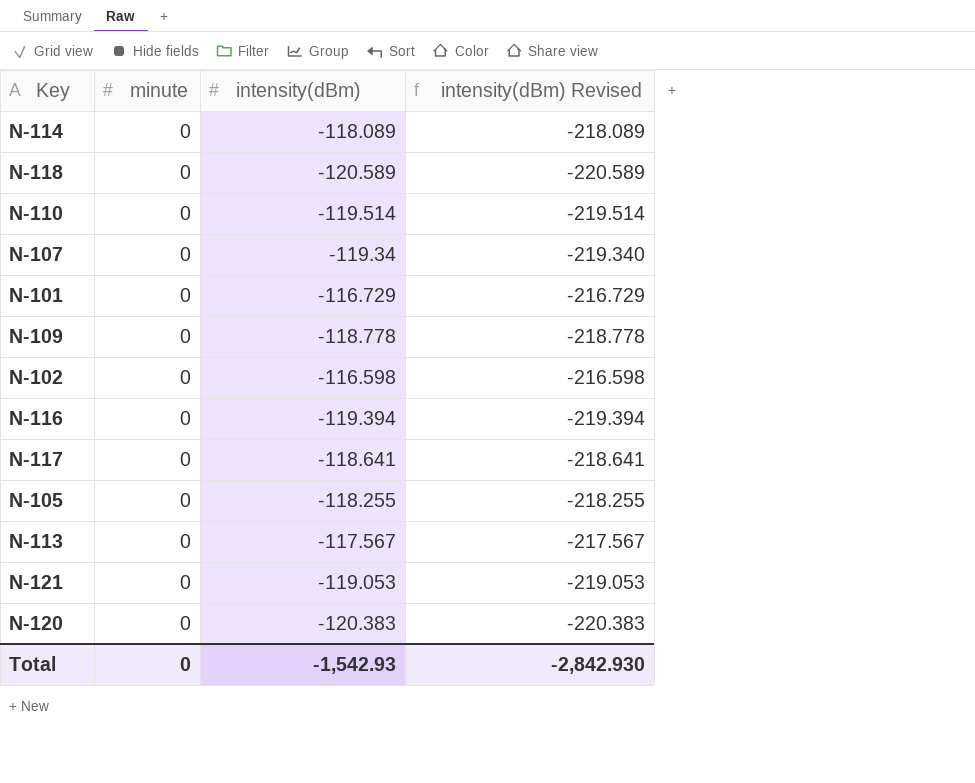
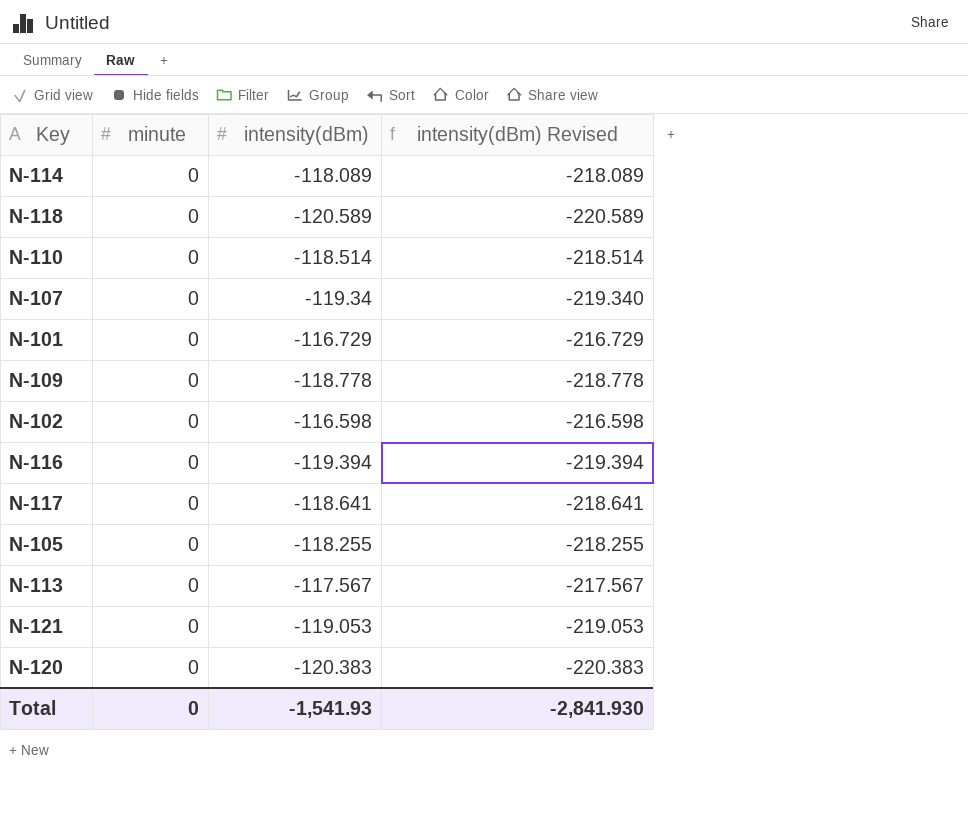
N-110 | intensity(dBm): -119.514 -> -118.514
N-110 | intensity(dBm) Revised: -219.514 -> -218.514
Total | intensity(dBm): -1,542.93 -> -1,541.93
Total | intensity(dBm) Revised: -2,842.930 -> -2,841.930

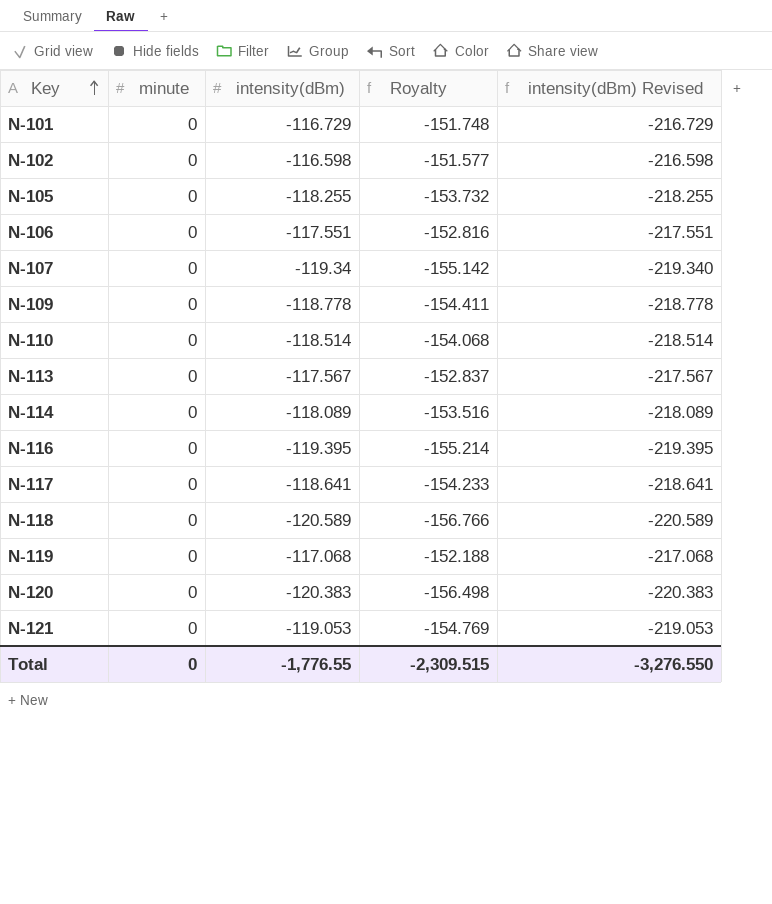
row order: none -> Key ascending
column Royalty | formula: none -> [intensity(dBm)] * 1.3
row N-106: none -> 0 | -117.551 | -152.816 | -217.551
N-116 | intensity(dBm): -119.394 -> -119.395
N-116 | intensity(dBm) Revised: -219.394 -> -219.395
row N-119: none -> 0 | -117.068 | -152.188 | -217.068
Total | intensity(dBm): -1,541.93 -> -1,776.55
Total | intensity(dBm) Revised: -2,841.930 -> -3,276.550

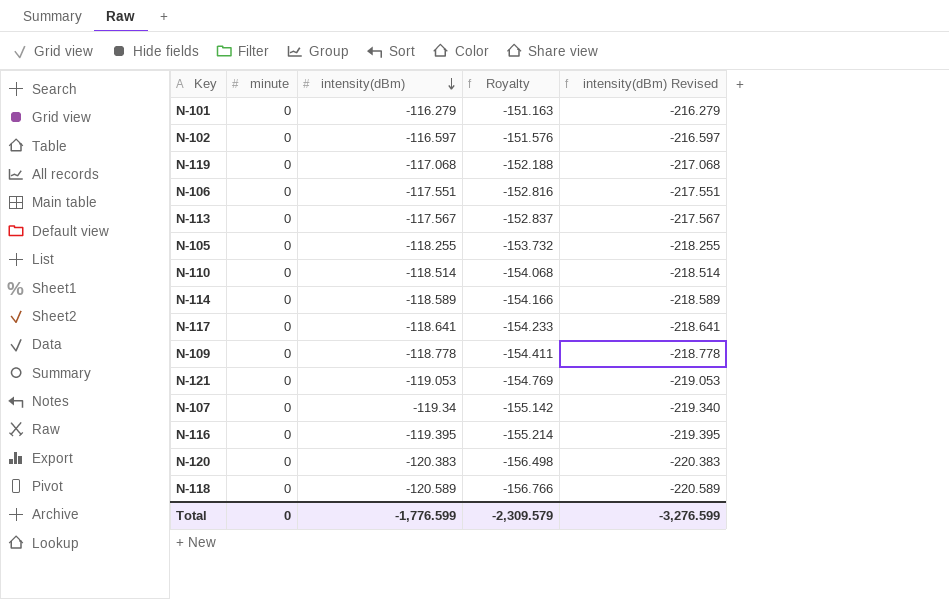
row order: Key ascending -> intensity(dBm) descending
N-101 | intensity(dBm): -116.729 -> -116.279
N-101 | Royalty: -151.748 -> -151.163
N-101 | intensity(dBm) Revised: -216.729 -> -216.279
N-102 | intensity(dBm): -116.598 -> -116.597
N-102 | Royalty: -151.577 -> -151.576
N-102 | intensity(dBm) Revised: -216.598 -> -216.597
N-114 | intensity(dBm): -118.089 -> -118.589
N-114 | Royalty: -153.516 -> -154.166
N-114 | intensity(dBm) Revised: -218.089 -> -218.589
Total | intensity(dBm): -1,776.55 -> -1,776.599
Total | Royalty: -2,309.515 -> -2,309.579
Total | intensity(dBm) Revised: -3,276.550 -> -3,276.599

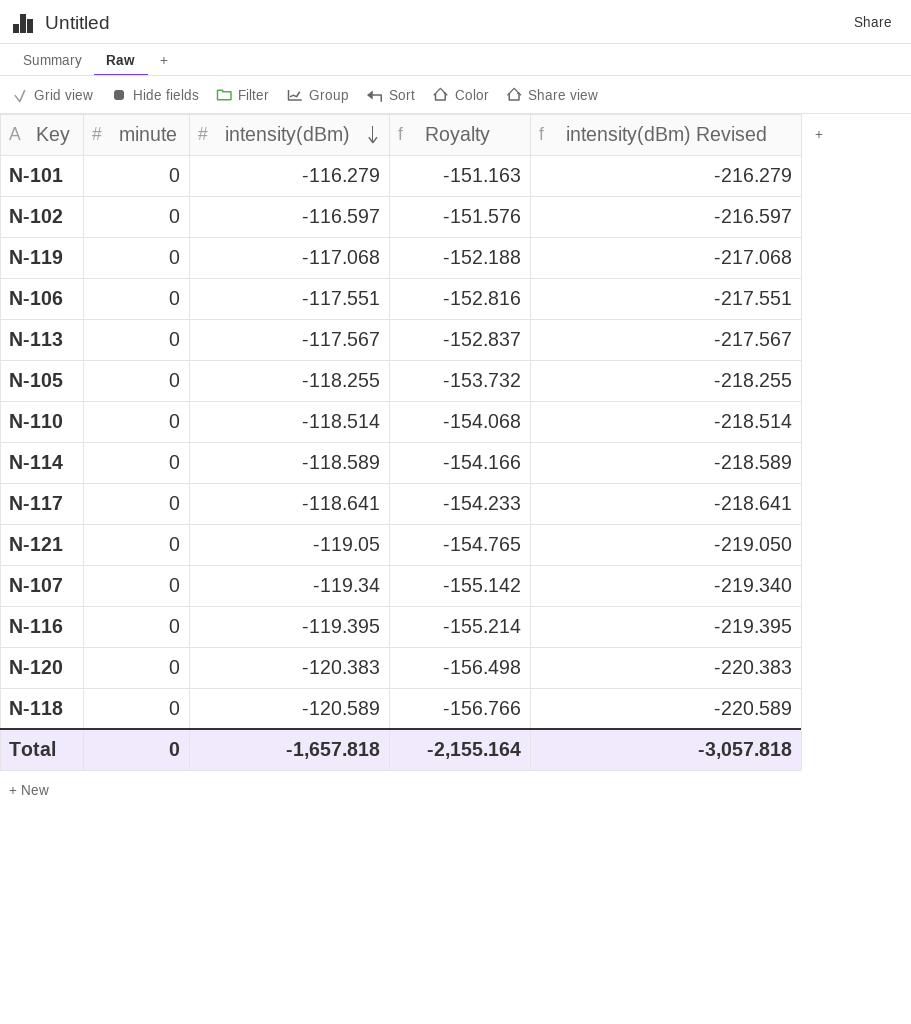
row N-109: 0 | -118.778 | -154.411 | -218.778 -> none
N-121 | intensity(dBm): -119.053 -> -119.05
N-121 | Royalty: -154.769 -> -154.765
N-121 | intensity(dBm) Revised: -219.053 -> -219.050
Total | intensity(dBm): -1,776.599 -> -1,657.818
Total | Royalty: -2,309.579 -> -2,155.164
Total | intensity(dBm) Revised: -3,276.599 -> -3,057.818

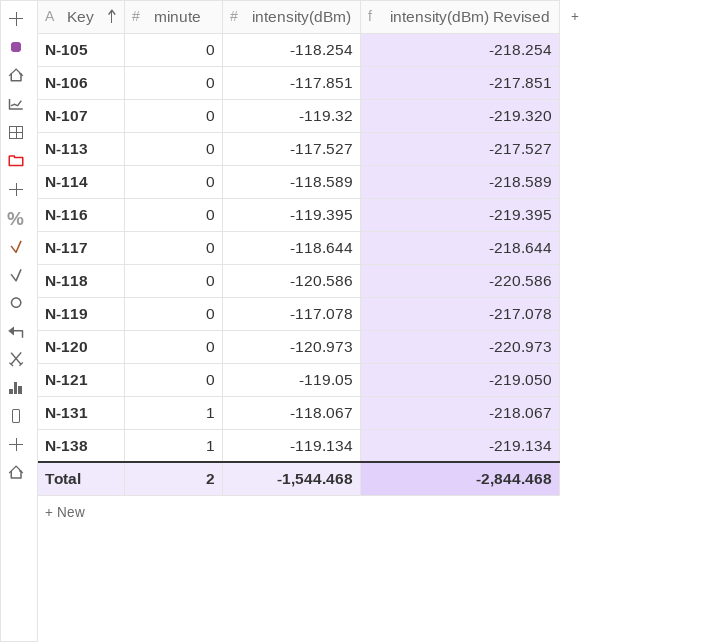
row order: intensity(dBm) descending -> Key ascending
column Royalty | formula: [intensity(dBm)] * 1.3 -> none
row N-101: 0 | -116.279 | -151.163 | -216.279 -> none
row N-102: 0 | -116.597 | -151.576 | -216.597 -> none
row N-110: 0 | -118.514 | -154.068 | -218.514 -> none
N-105 | intensity(dBm): -118.255 -> -118.254
N-105 | intensity(dBm) Revised: -218.255 -> -218.254
N-106 | intensity(dBm): -117.551 -> -117.851
N-106 | intensity(dBm) Revised: -217.551 -> -217.851
N-107 | intensity(dBm): -119.34 -> -119.32
N-107 | intensity(dBm) Revised: -219.340 -> -219.320
N-113 | intensity(dBm): -117.567 -> -117.527
N-113 | intensity(dBm) Revised: -217.567 -> -217.527
N-117 | intensity(dBm): -118.641 -> -118.644
N-117 | intensity(dBm) Revised: -218.641 -> -218.644
N-118 | intensity(dBm): -120.589 -> -120.586
N-118 | intensity(dBm) Revised: -220.589 -> -220.586
N-119 | intensity(dBm): -117.068 -> -117.078
N-119 | intensity(dBm) Revised: -217.068 -> -217.078
N-120 | intensity(dBm): -120.383 -> -120.973
N-120 | intensity(dBm) Revised: -220.383 -> -220.973
row N-131: none -> 1 | -118.067 | -218.067
row N-138: none -> 1 | -119.134 | -219.134
Total | minute: 0 -> 2
Total | intensity(dBm): -1,657.818 -> -1,544.468
Total | intensity(dBm) Revised: -3,057.818 -> -2,844.468

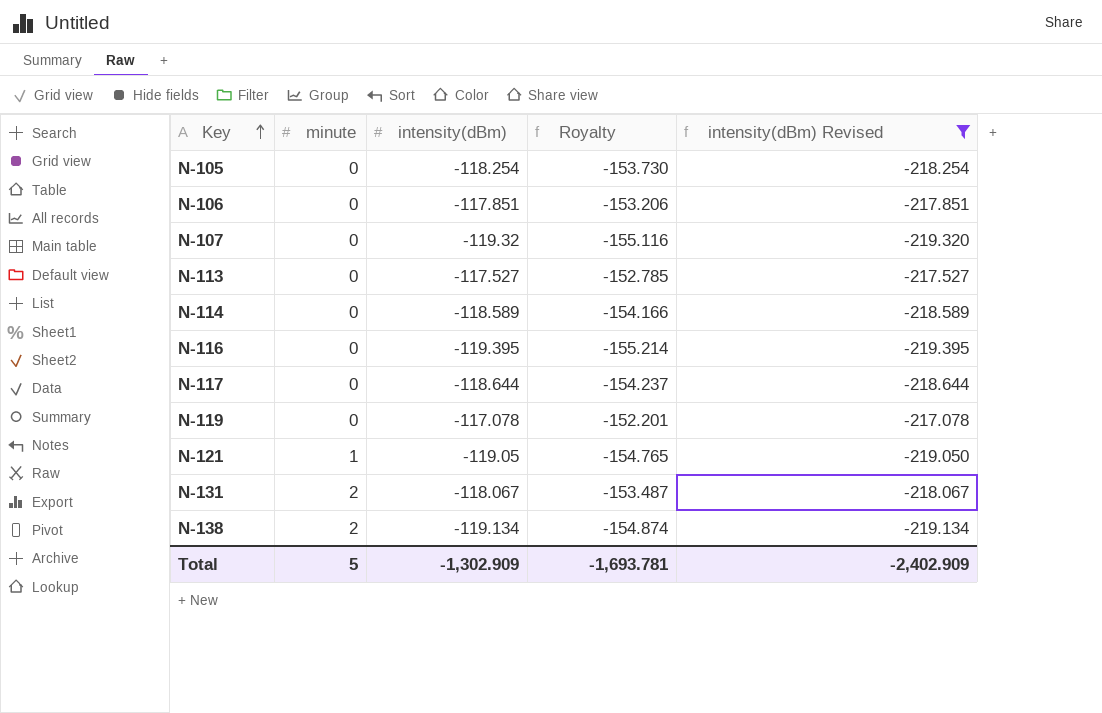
filter: none -> intensity(dBm) Revised >= -219.395
column Royalty | formula: none -> [intensity(dBm)] * 1.3
N-121 | minute: 0 -> 1
N-131 | minute: 1 -> 2
N-138 | minute: 1 -> 2
Total | minute: 2 -> 5
Total | intensity(dBm): -1,544.468 -> -1,302.909
Total | intensity(dBm) Revised: -2,844.468 -> -2,402.909

